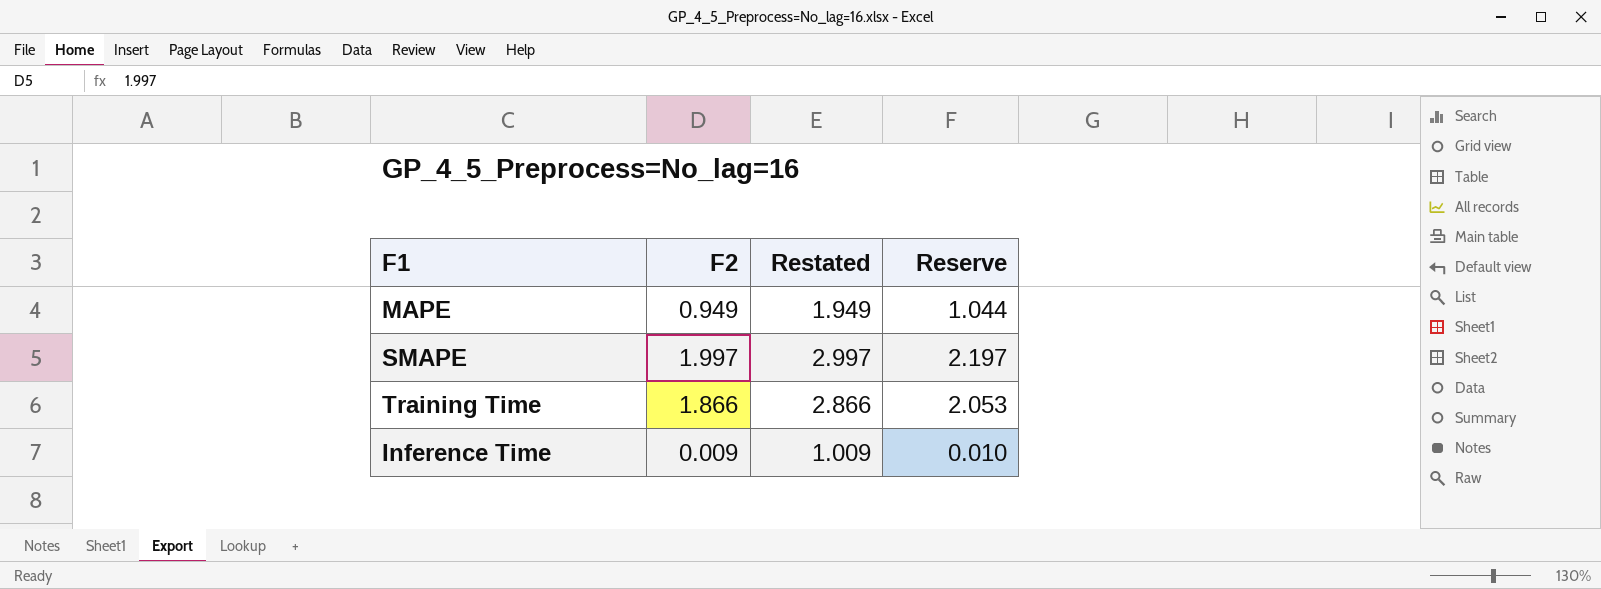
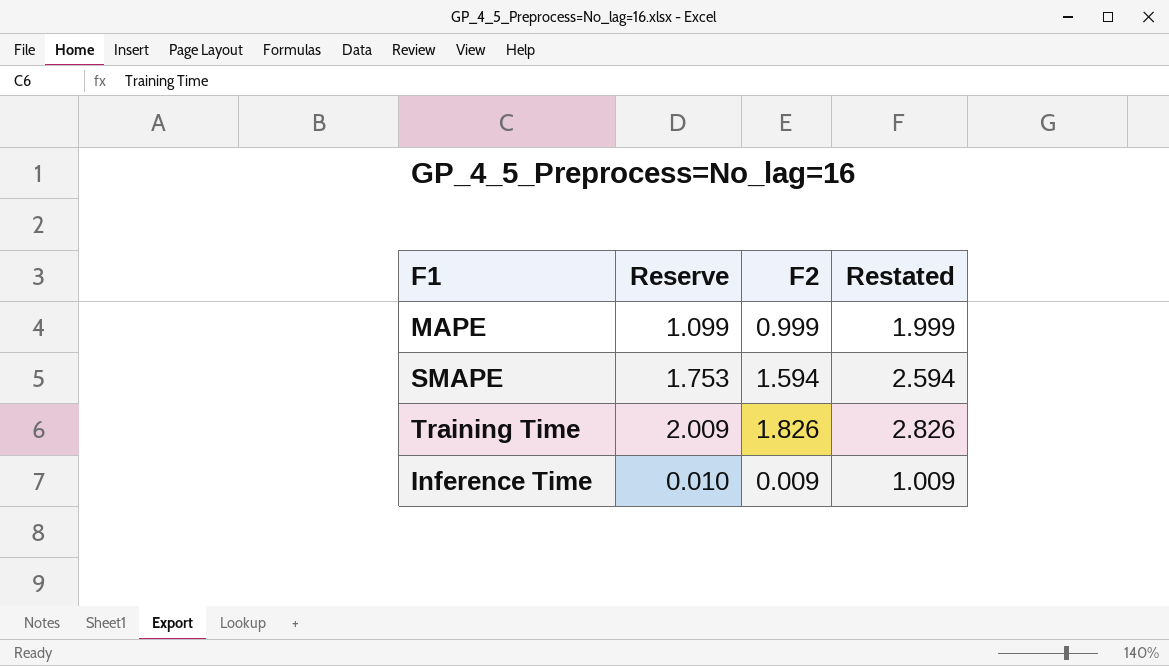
column Reserve | position: 4 -> 2
MAPE | Reserve: 1.044 -> 1.099
MAPE | F2: 0.949 -> 0.999
MAPE | Restated: 1.949 -> 1.999
SMAPE | Reserve: 2.197 -> 1.753
SMAPE | F2: 1.997 -> 1.594
SMAPE | Restated: 2.997 -> 2.594
Training Time | Reserve: 2.053 -> 2.009
Training Time | F2: 1.866 -> 1.826
Training Time | Restated: 2.866 -> 2.826

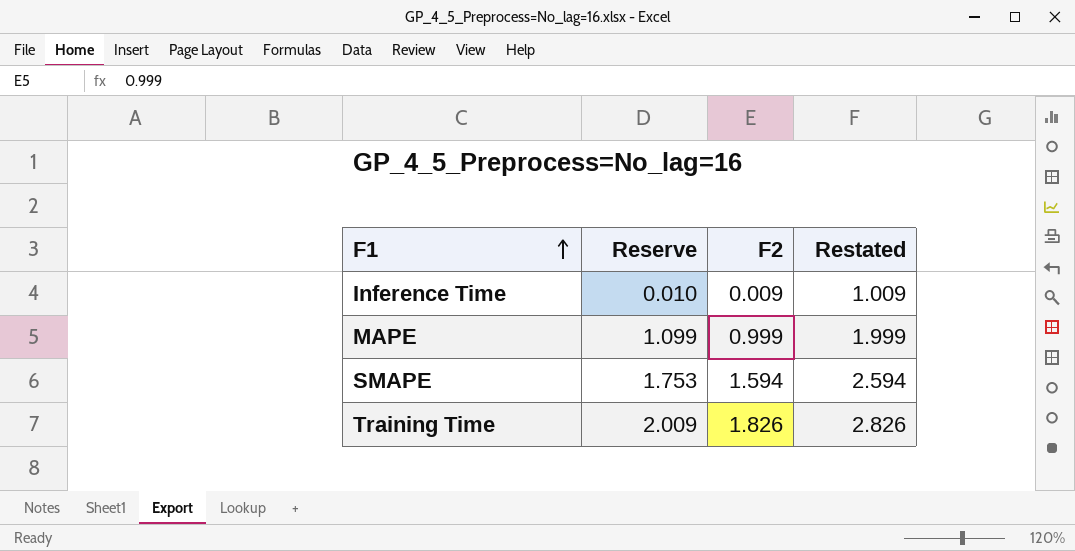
row order: none -> F1 ascending

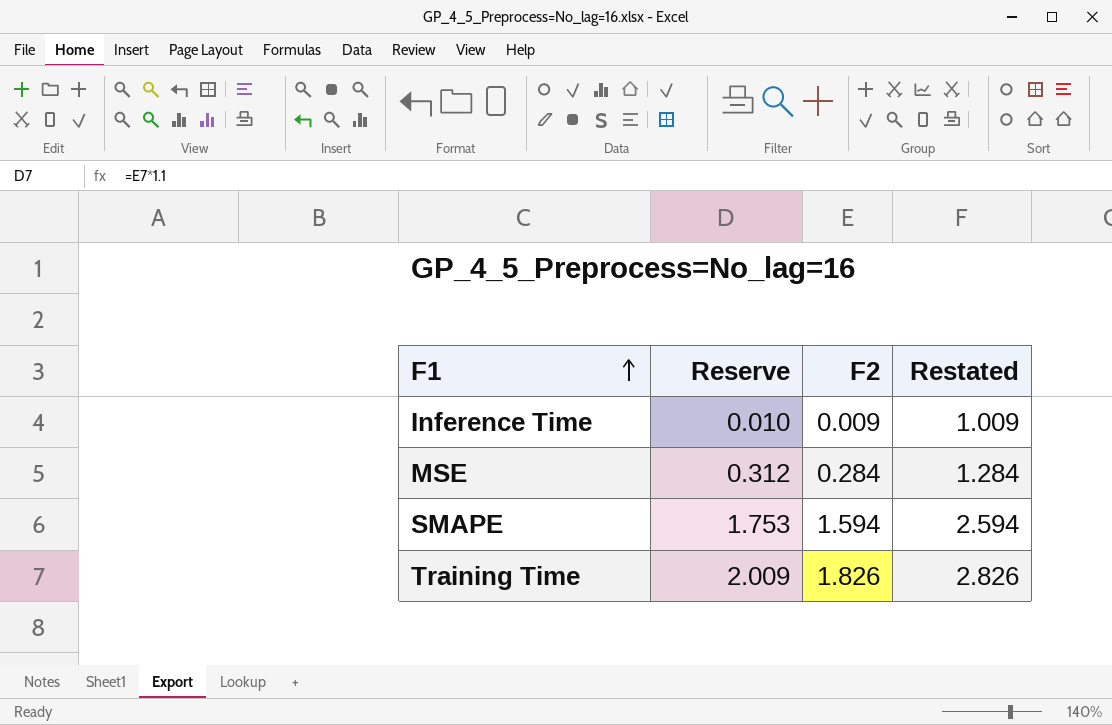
row MAPE: 1.099 | 0.999 | 1.999 -> none
row MSE: none -> 0.312 | 0.284 | 1.284

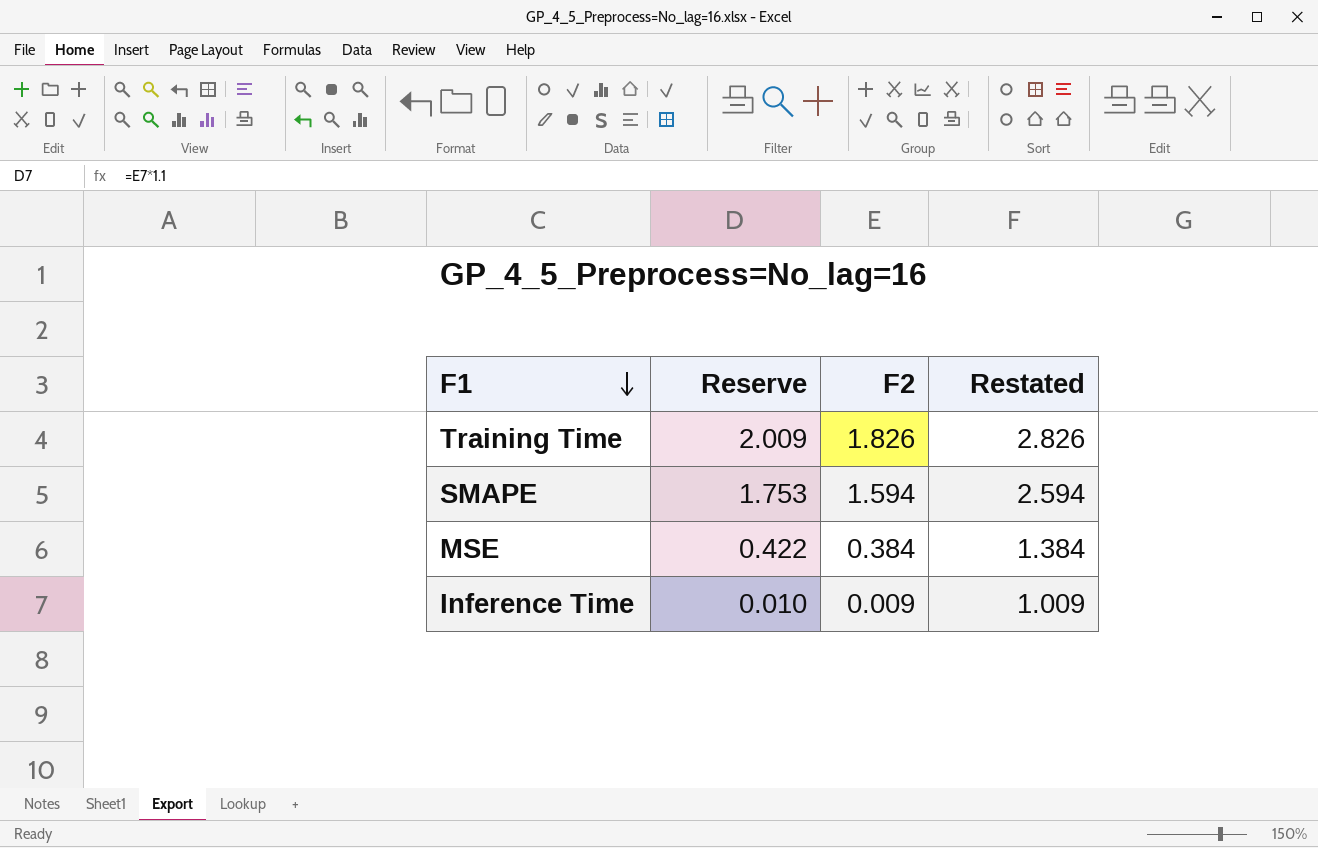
row order: F1 ascending -> F1 descending
MSE | Reserve: 0.312 -> 0.422
MSE | F2: 0.284 -> 0.384
MSE | Restated: 1.284 -> 1.384

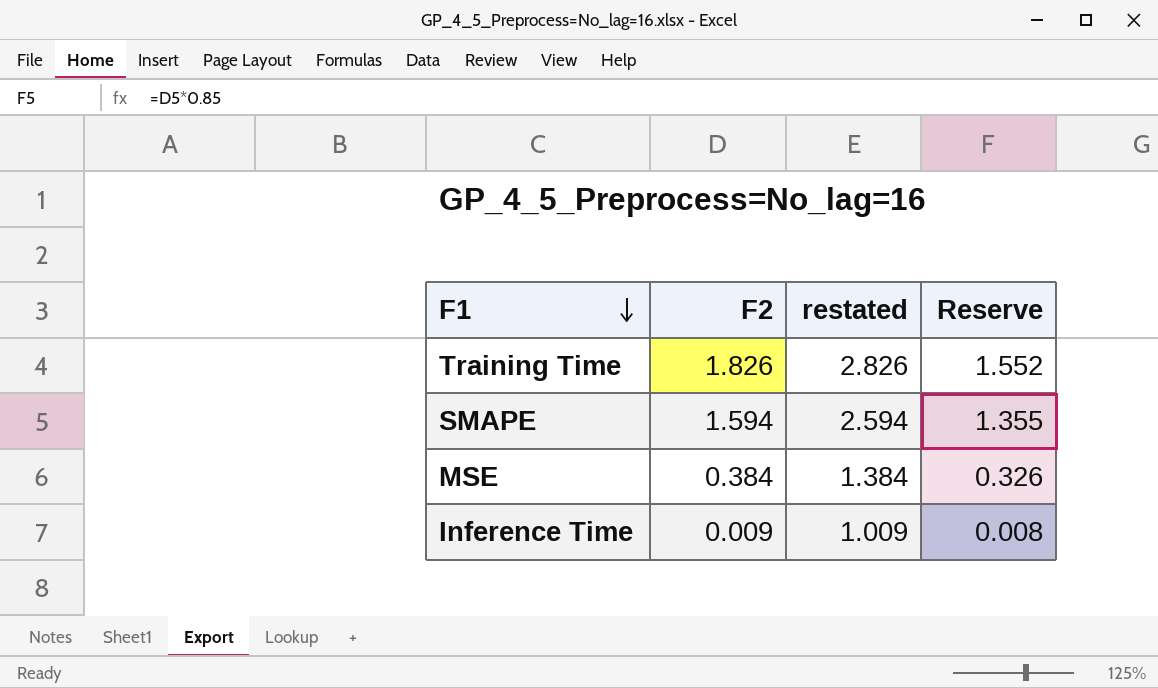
column name: Restated -> restated
column Reserve | formula: [F2] * 1.1 -> [F2] * 0.85
column Reserve | position: 2 -> 4

